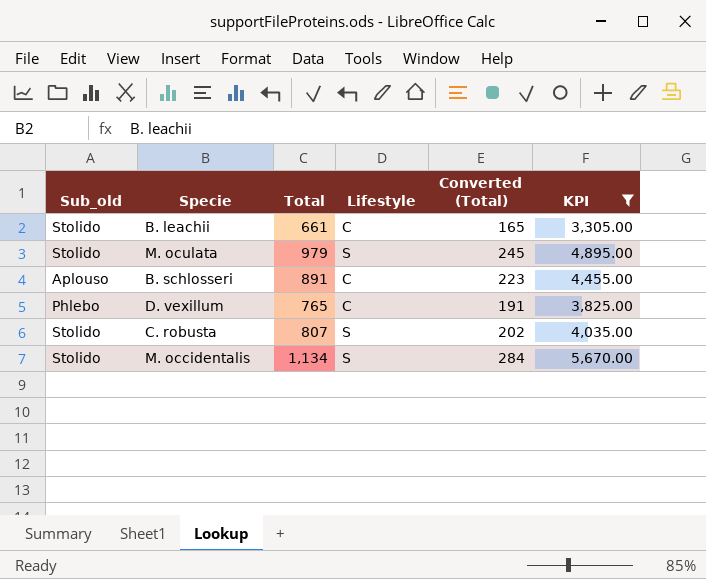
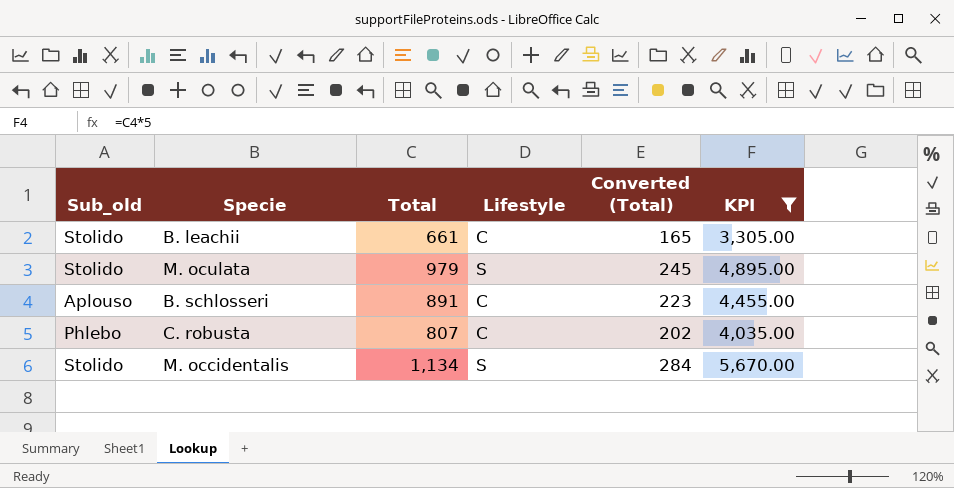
row D. vexillum: Phlebo | 765 | C | 191 | 3,825.00 -> none
C. robusta | Sub_old: Stolido -> Phlebo
C. robusta | Lifestyle: S -> C

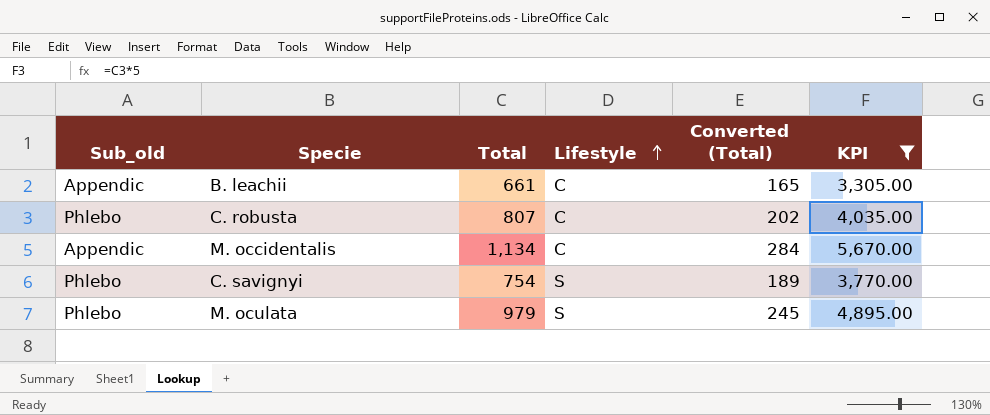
row order: none -> Lifestyle ascending
row B. schlosseri: Aplouso | 891 | C | 223 | 4,455.00 -> none
B. leachii | Sub_old: Stolido -> Appendic
M. occidentalis | Sub_old: Stolido -> Appendic
M. occidentalis | Lifestyle: S -> C
row C. savignyi: none -> Phlebo | 754 | S | 189 | 3,770.00
M. oculata | Sub_old: Stolido -> Phlebo

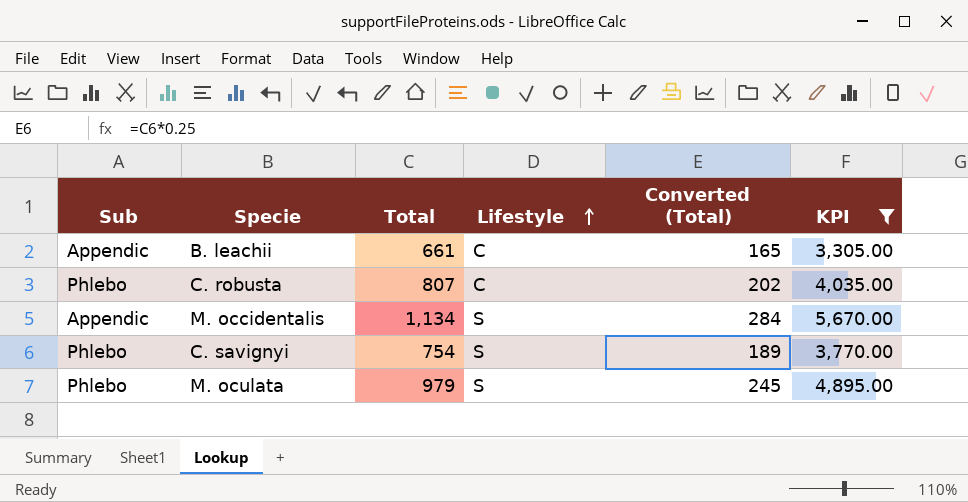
column name: Sub_old -> Sub
M. occidentalis | Lifestyle: C -> S

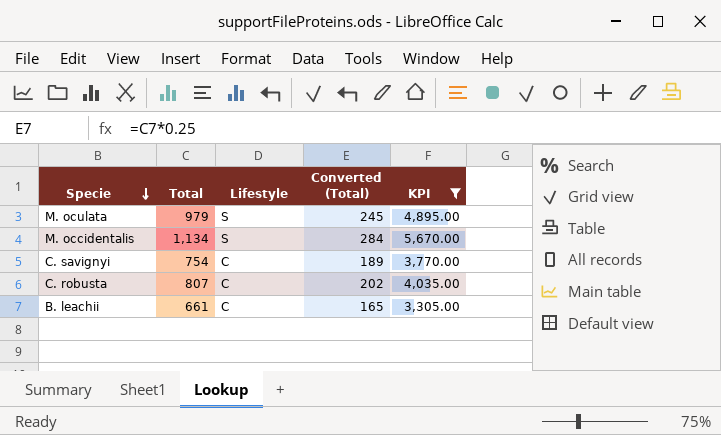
row order: Lifestyle ascending -> Specie descending
column Sub | position: 1 -> none
C. savignyi | Lifestyle: S -> C

